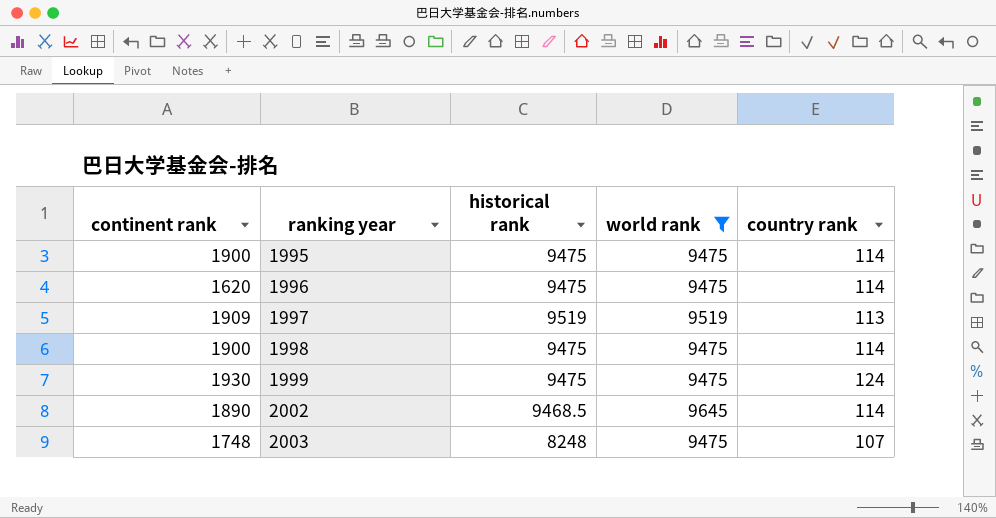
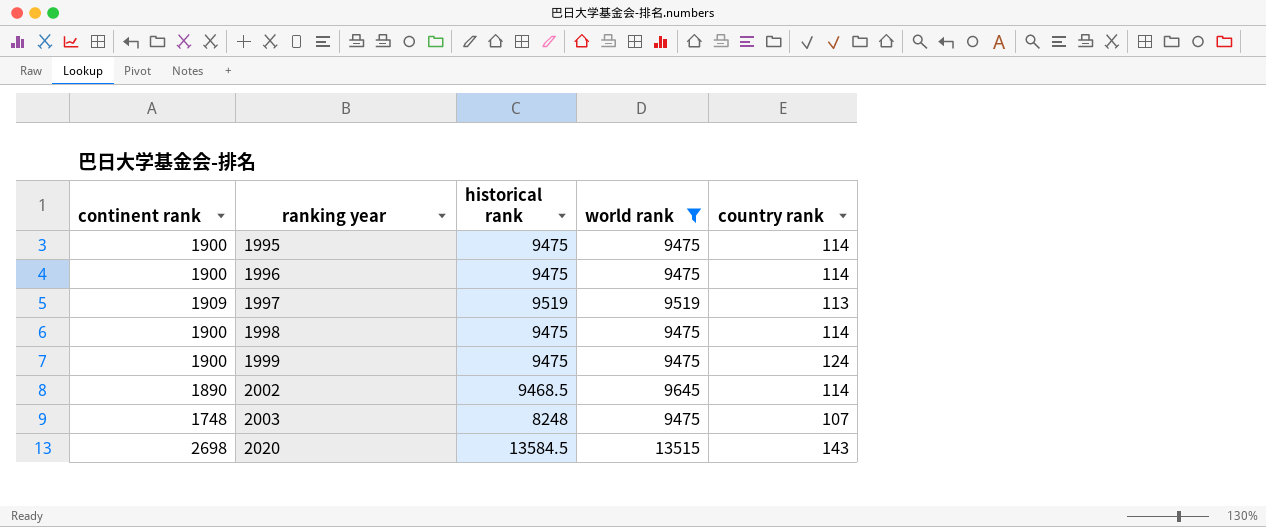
1996 | continent rank: 1620 -> 1900
1999 | continent rank: 1930 -> 1900
row 2020: none -> 2698 | 13584.5 | 13515 | 143

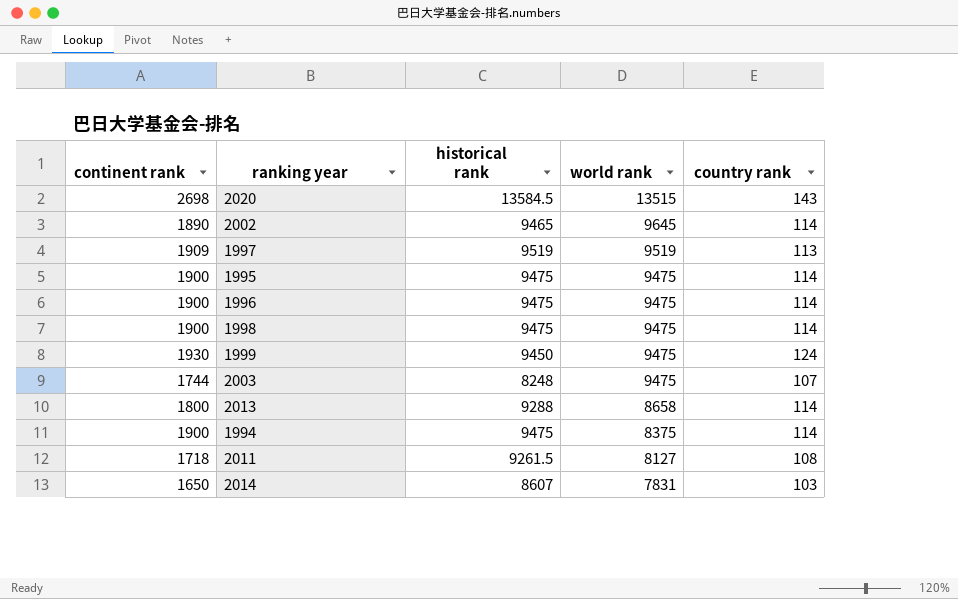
filter: world rank >= 9475 -> none
row order: ranking year ascending -> world rank descending
2002 | historical rank: 9468.5 -> 9465
1999 | continent rank: 1900 -> 1930
1999 | historical rank: 9475 -> 9450
2003 | continent rank: 1748 -> 1744

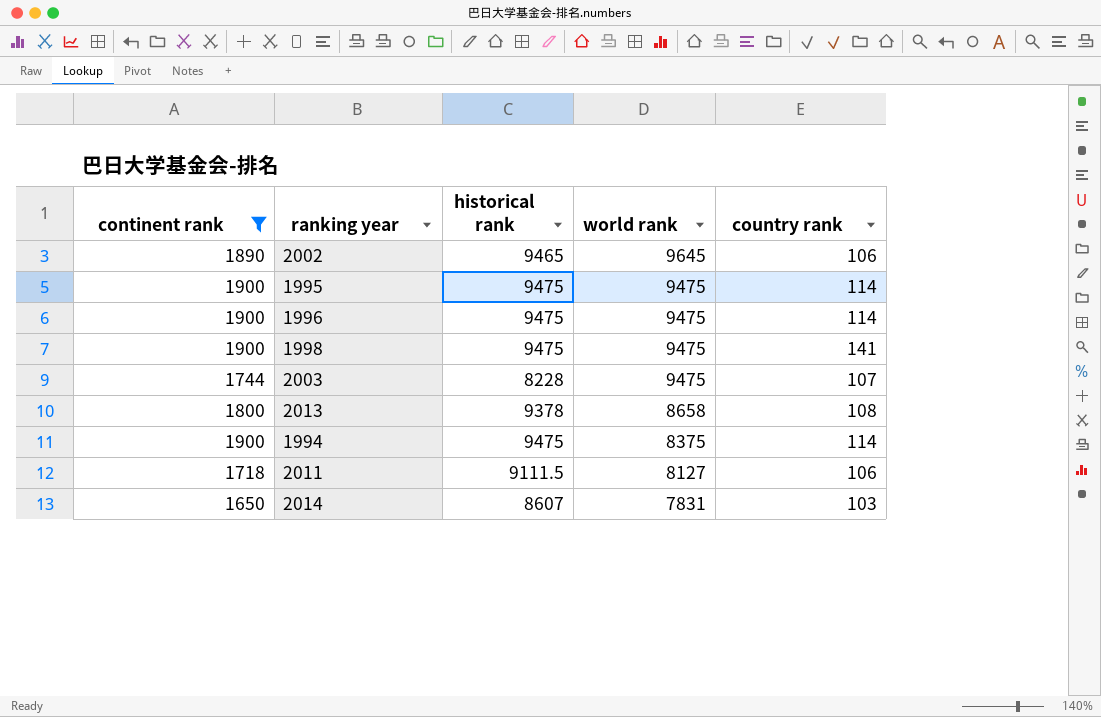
filter: none -> continent rank <= 1900
2002 | country rank: 114 -> 106
1998 | country rank: 114 -> 141
2003 | historical rank: 8248 -> 8228
2013 | historical rank: 9288 -> 9378
2013 | country rank: 114 -> 108
2011 | historical rank: 9261.5 -> 9111.5
2011 | country rank: 108 -> 106

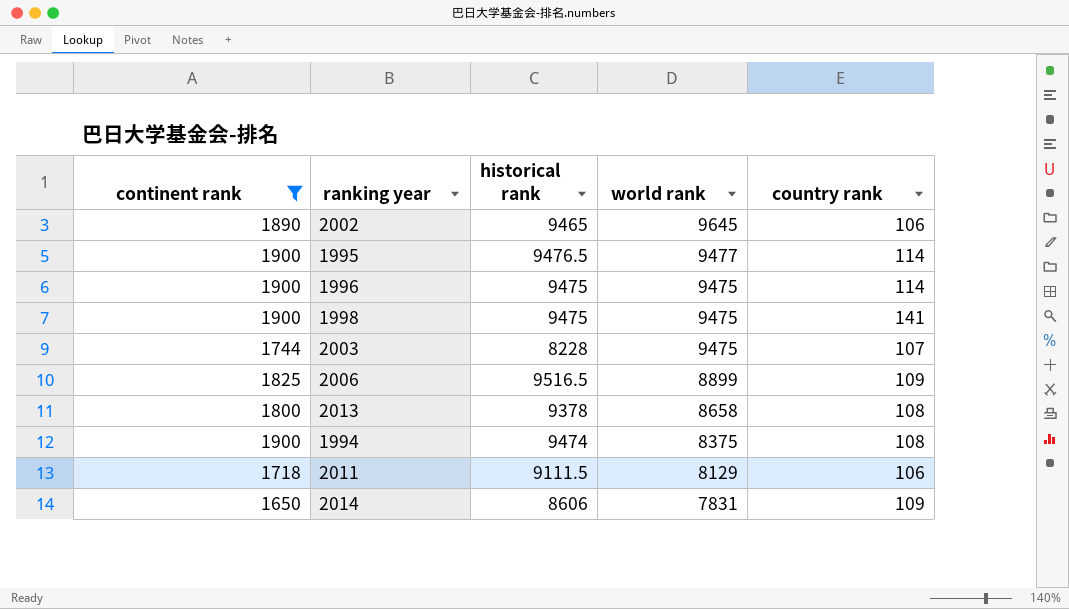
1995 | historical rank: 9475 -> 9476.5
1995 | world rank: 9475 -> 9477
row 2006: none -> 1825 | 9516.5 | 8899 | 109
1994 | historical rank: 9475 -> 9474
1994 | country rank: 114 -> 108
2011 | world rank: 8127 -> 8129
2014 | historical rank: 8607 -> 8606
2014 | country rank: 103 -> 109

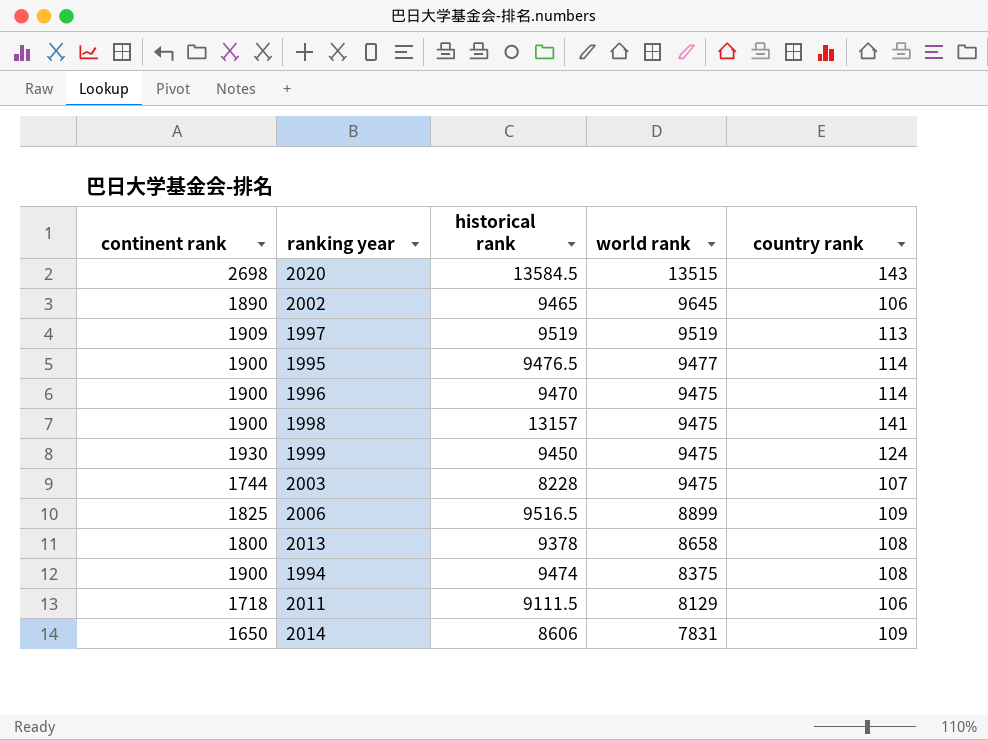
filter: continent rank <= 1900 -> none
1996 | historical rank: 9475 -> 9470
1998 | historical rank: 9475 -> 13157

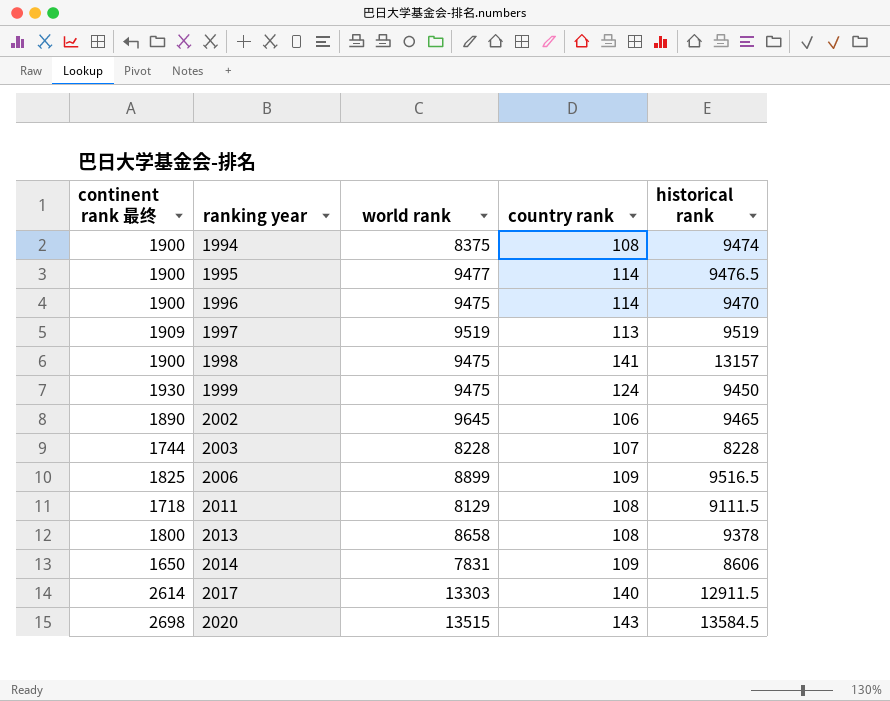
row order: world rank descending -> ranking year ascending
column name: continent rank -> continent rank 最终
column historical rank | position: 3 -> 5
2003 | world rank: 9475 -> 8228
2011 | country rank: 106 -> 108
row 2017: none -> 2614 | 13303 | 140 | 12911.5

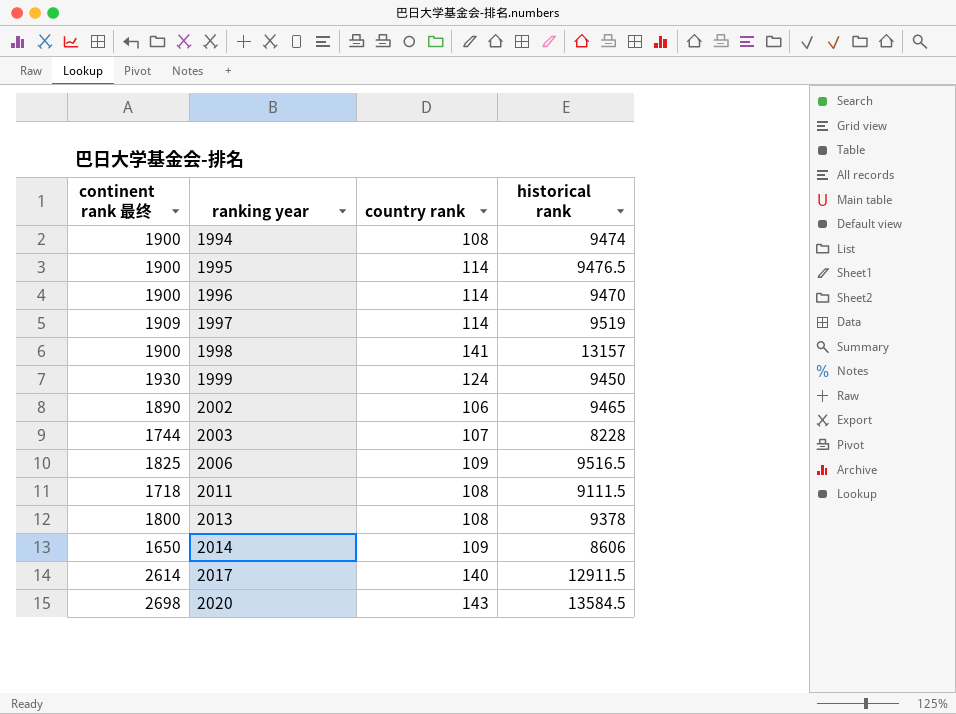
column world rank | position: 3 -> none
1997 | country rank: 113 -> 114

